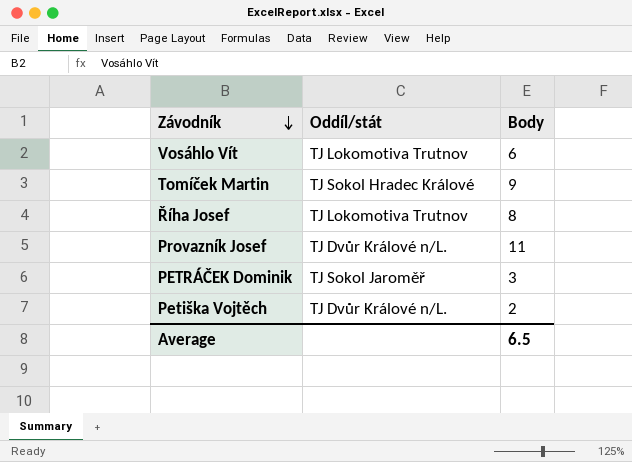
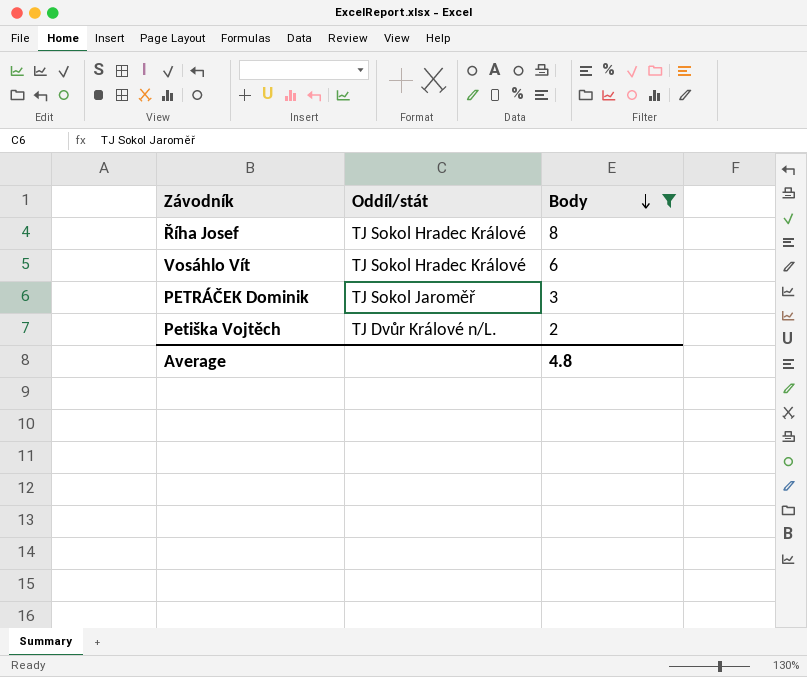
filter: none -> Body <= 8
row order: Závodník descending -> Body descending
Říha Josef | Oddíl/stát: TJ Lokomotiva Trutnov -> TJ Sokol Hradec Králové
Vosáhlo Vít | Oddíl/stát: TJ Lokomotiva Trutnov -> TJ Sokol Hradec Králové
Average | Body: 6.5 -> 4.8

